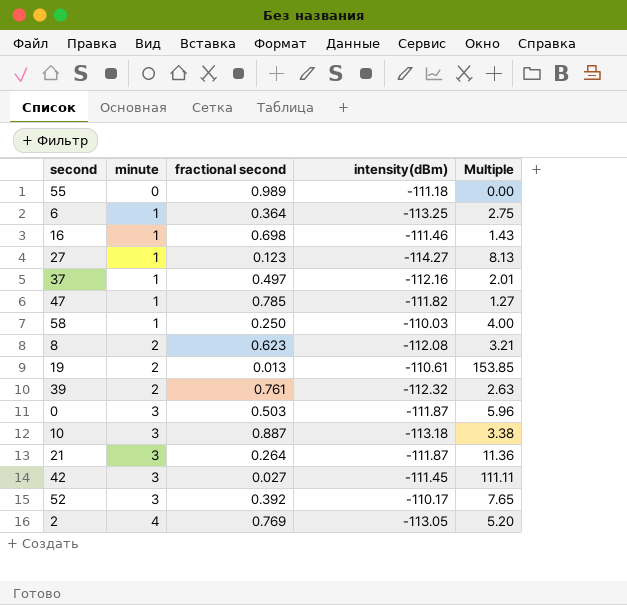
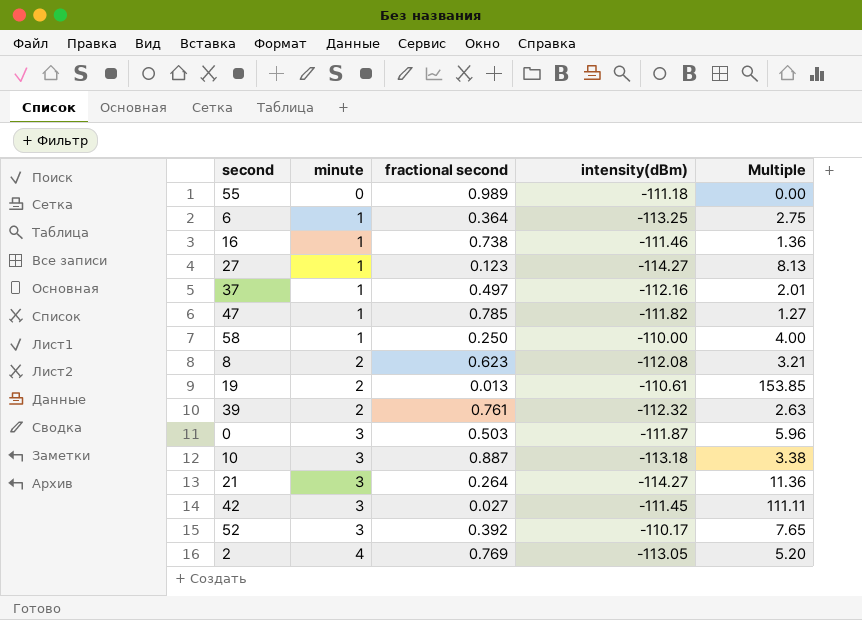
16 | fractional second: 0.698 -> 0.738
16 | Multiple: 1.43 -> 1.36
58 | intensity(dBm): -110.03 -> -110.00
21 | intensity(dBm): -111.87 -> -114.27

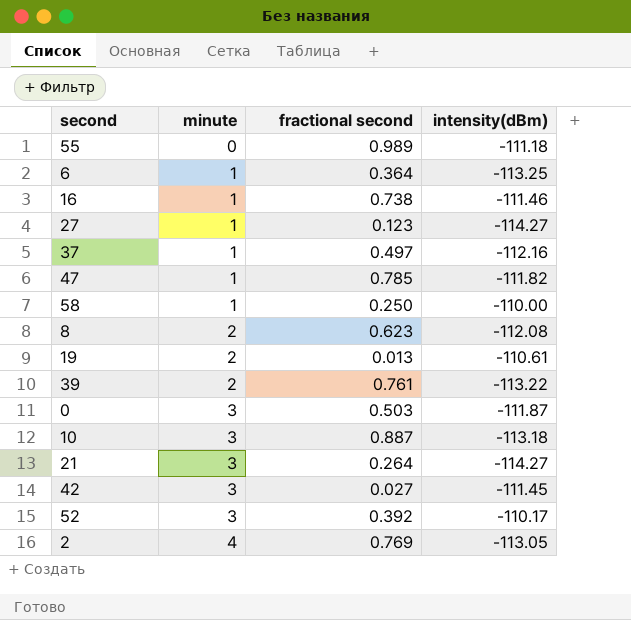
column Multiple | formula: [minute] / [fractional second] -> none
39 | intensity(dBm): -112.32 -> -113.22

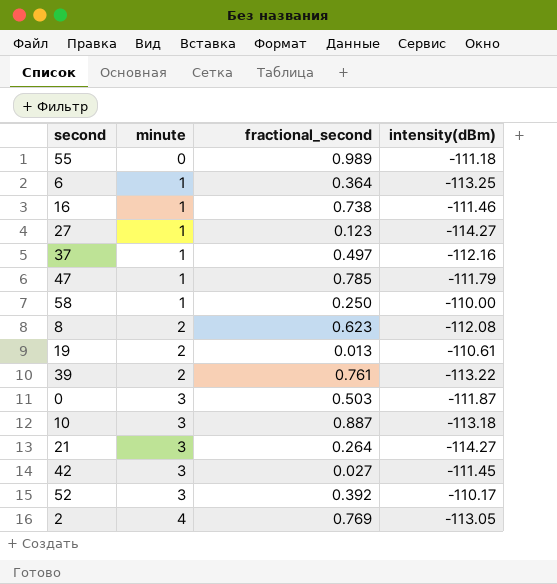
column name: fractional second -> fractional_second
47 | intensity(dBm): -111.82 -> -111.79

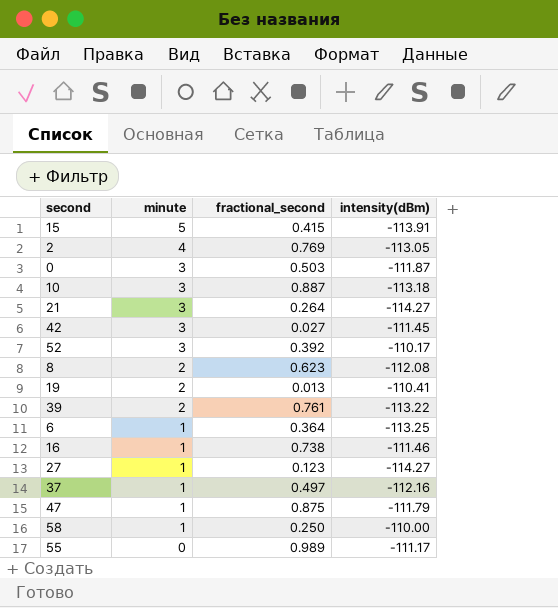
row order: minute ascending -> minute descending
row 15: none -> 5 | 0.415 | -113.91
19 | intensity(dBm): -110.61 -> -110.41
47 | fractional_second: 0.785 -> 0.875
55 | intensity(dBm): -111.18 -> -111.17

